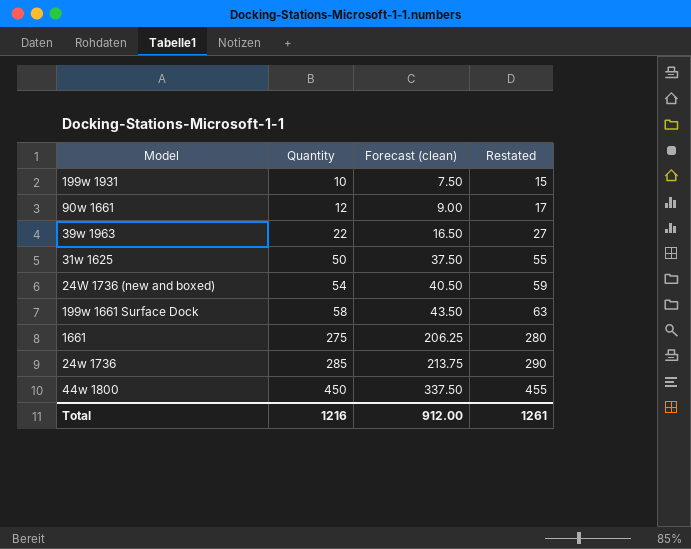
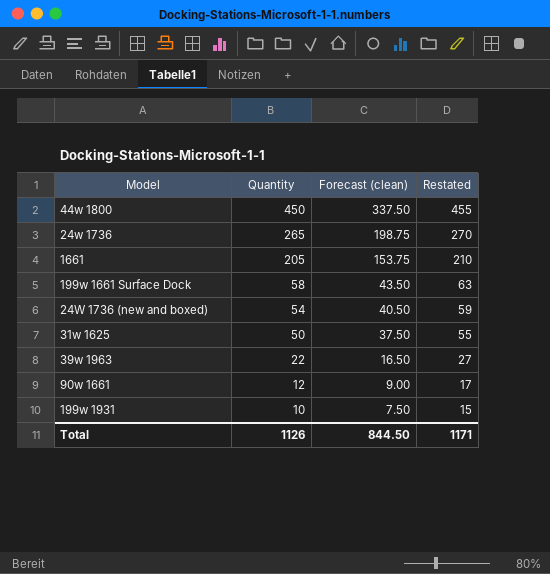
row order: Quantity ascending -> Quantity descending
24w 1736 | Quantity: 285 -> 265
24w 1736 | Forecast (clean): 213.75 -> 198.75
24w 1736 | Restated: 290 -> 270
1661 | Quantity: 275 -> 205
1661 | Forecast (clean): 206.25 -> 153.75
1661 | Restated: 280 -> 210
Total | Quantity: 1216 -> 1126
Total | Forecast (clean): 912.00 -> 844.50
Total | Restated: 1261 -> 1171

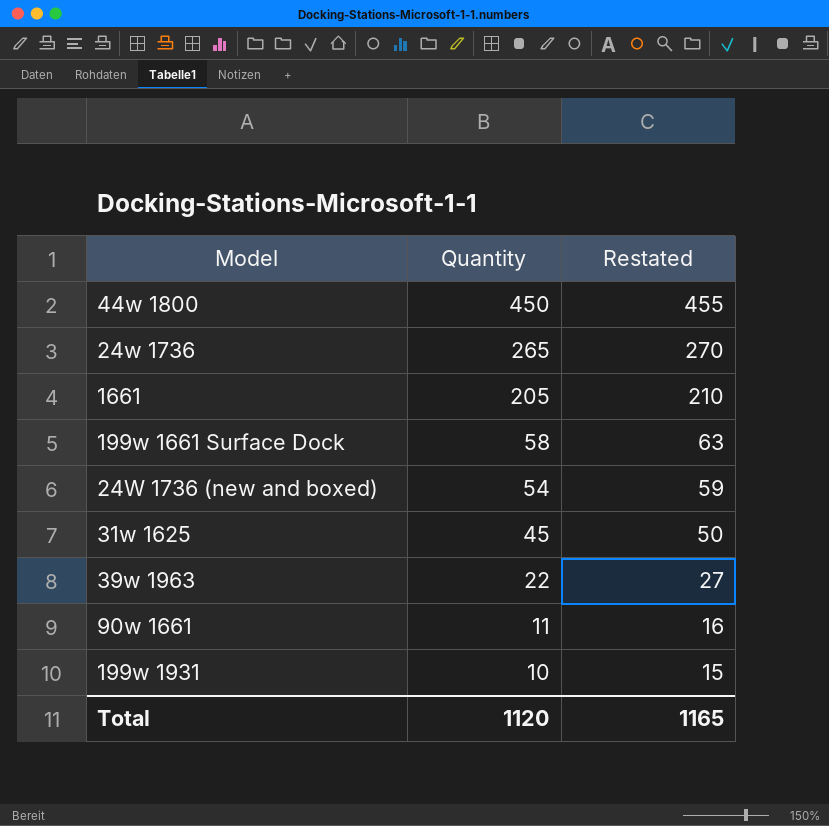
column Forecast (clean) | formula: [Quantity] * 0.75 -> none
31w 1625 | Quantity: 50 -> 45
31w 1625 | Restated: 55 -> 50
90w 1661 | Quantity: 12 -> 11
90w 1661 | Restated: 17 -> 16
Total | Quantity: 1126 -> 1120
Total | Restated: 1171 -> 1165

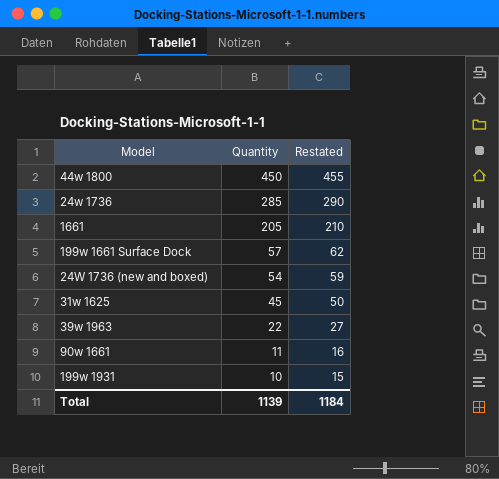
24w 1736 | Quantity: 265 -> 285
24w 1736 | Restated: 270 -> 290
199w 1661 Surface Dock | Quantity: 58 -> 57
199w 1661 Surface Dock | Restated: 63 -> 62
Total | Quantity: 1120 -> 1139
Total | Restated: 1165 -> 1184

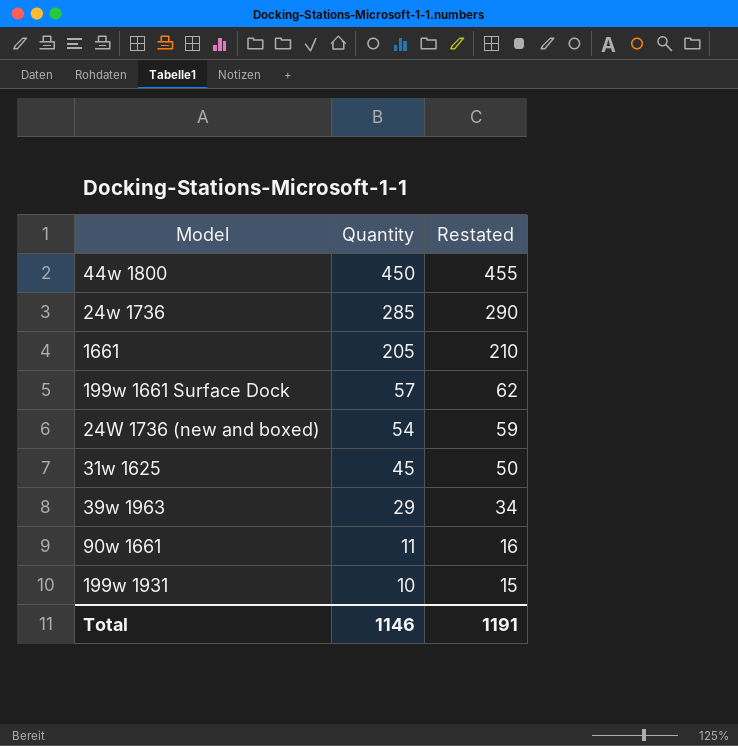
39w 1963 | Quantity: 22 -> 29
39w 1963 | Restated: 27 -> 34
Total | Quantity: 1139 -> 1146
Total | Restated: 1184 -> 1191

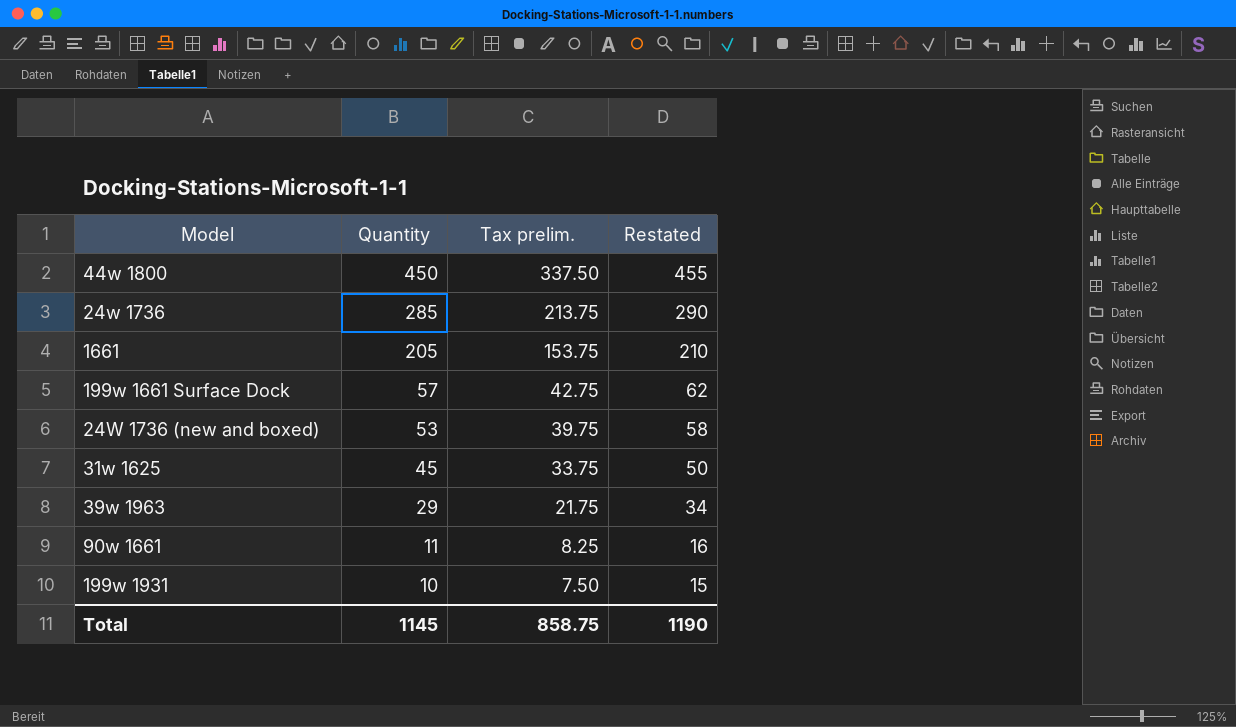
column Tax prelim. | formula: none -> [Quantity] * 0.75
24W 1736 (new and boxed) | Quantity: 54 -> 53
24W 1736 (new and boxed) | Restated: 59 -> 58
Total | Quantity: 1146 -> 1145
Total | Restated: 1191 -> 1190

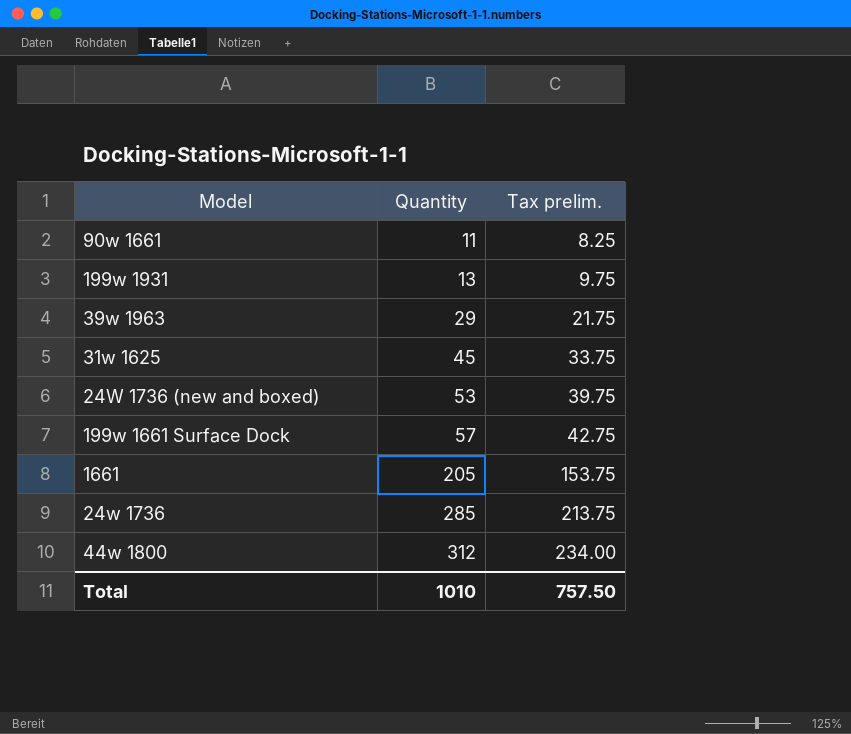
row order: Quantity descending -> Quantity ascending
column Restated | formula: [Quantity] + 5 -> none
199w 1931 | Quantity: 10 -> 13
199w 1931 | Tax prelim.: 7.50 -> 9.75
44w 1800 | Quantity: 450 -> 312
44w 1800 | Tax prelim.: 337.50 -> 234.00
Total | Quantity: 1145 -> 1010
Total | Tax prelim.: 858.75 -> 757.50

